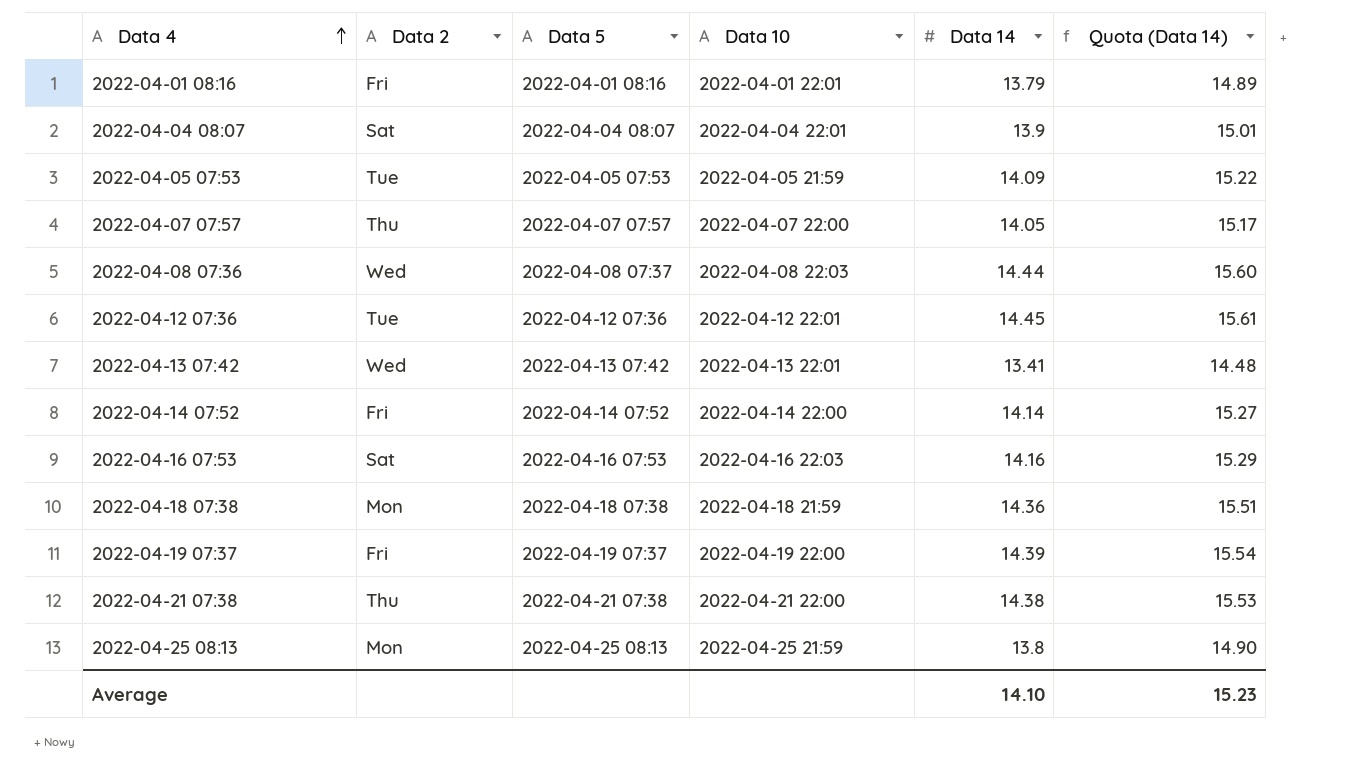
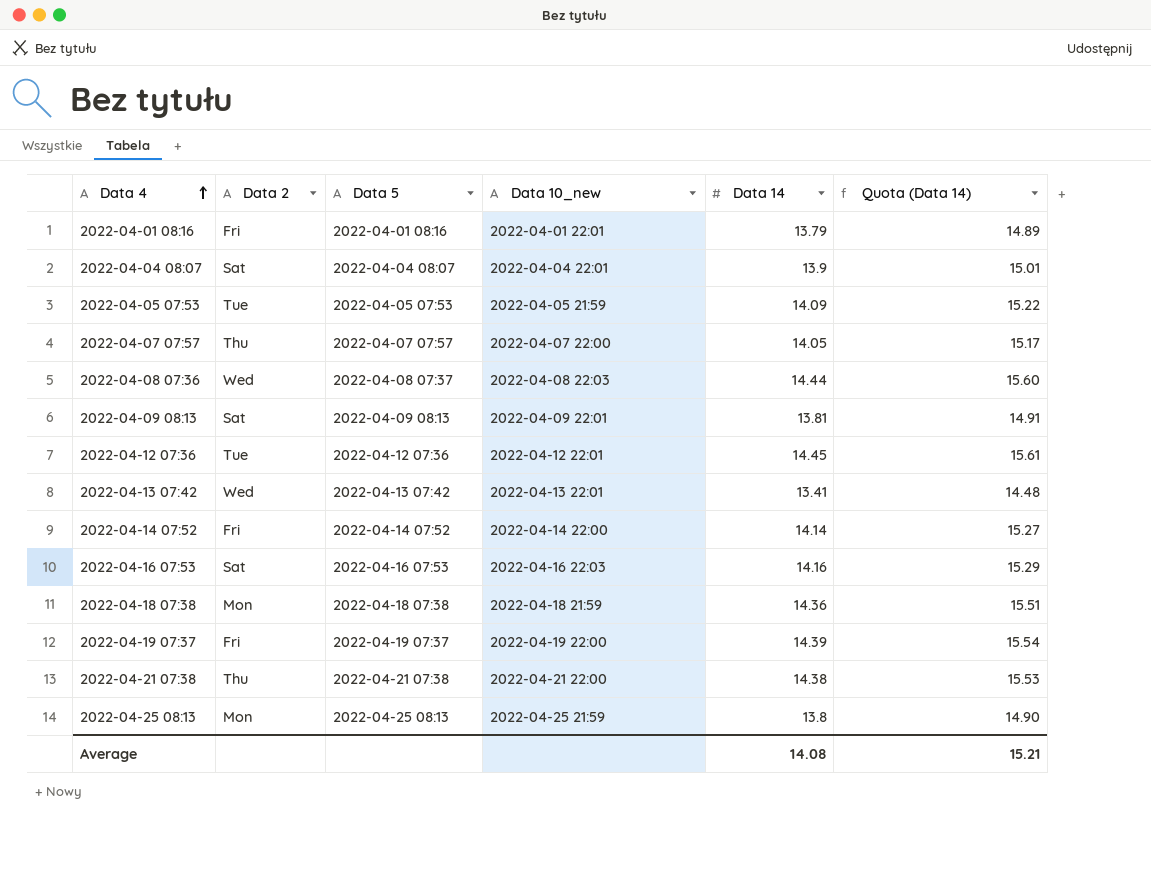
column name: Data 10 -> Data 10_new
row 2022-04-09 08:13: none -> Sat | 2022-04-09 08:13 | 2022-04-09 22:01 | 13.81 | 14.91
Average | Data 14: 14.10 -> 14.08
Average | Quota (Data 14): 15.23 -> 15.21

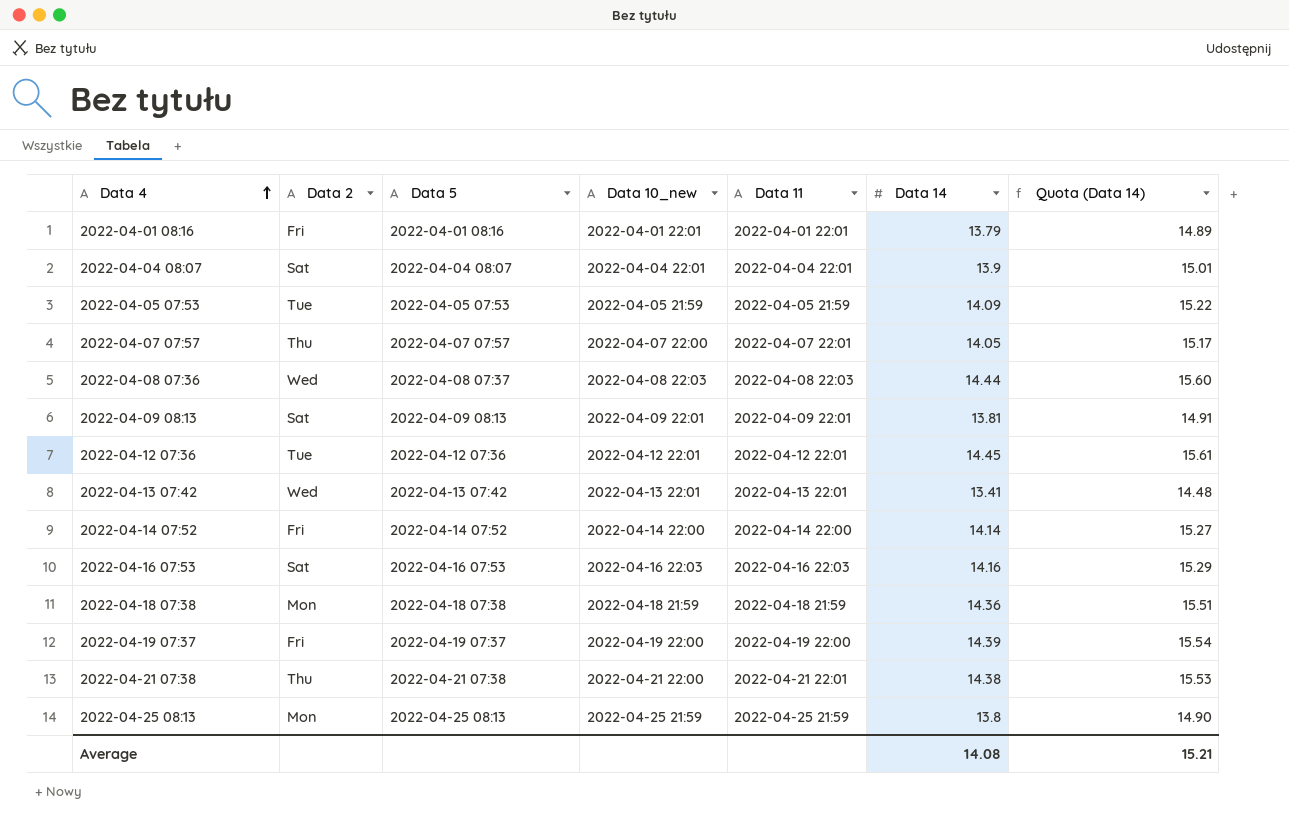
column Data 11 | position: none -> 5

